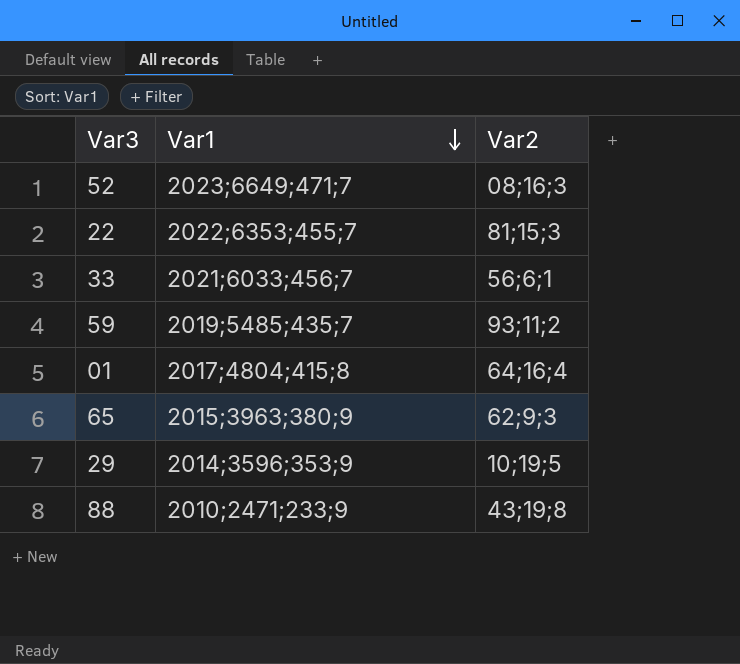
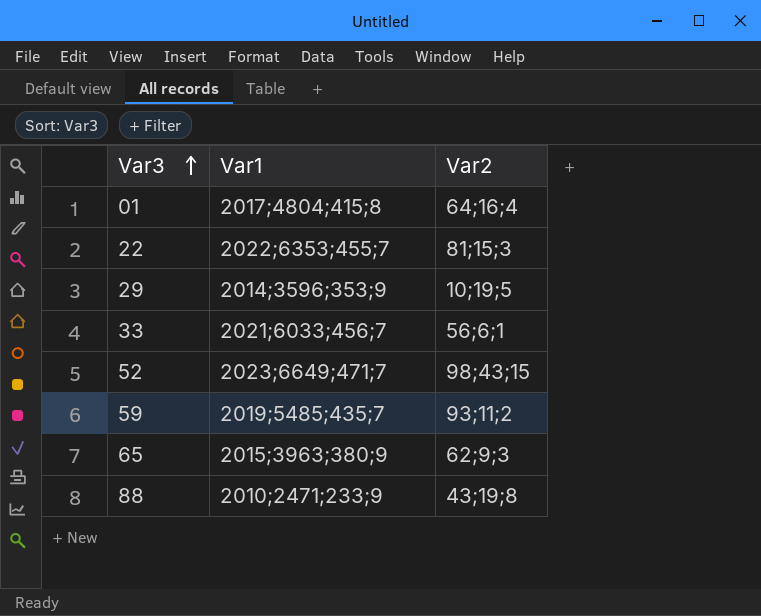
row order: Var1 descending -> Var3 ascending
52 | Var2: 08;16;3 -> 98;43;15

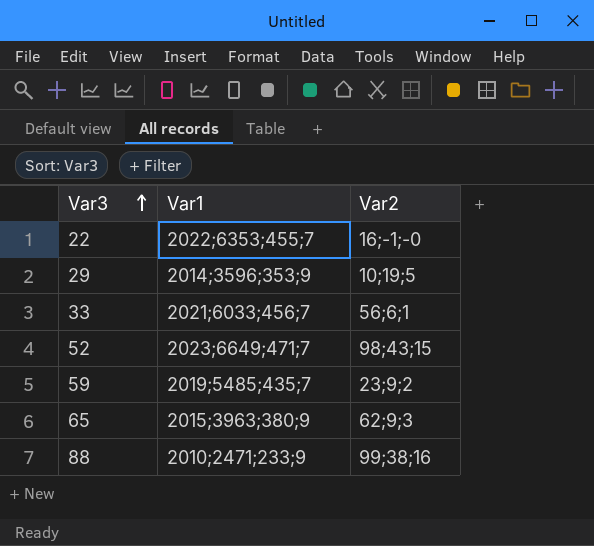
row 01: 2017;4804;415;8 | 64;16;4 -> none
22 | Var2: 81;15;3 -> 16;-1;-0
59 | Var2: 93;11;2 -> 23;9;2
88 | Var2: 43;19;8 -> 99;38;16

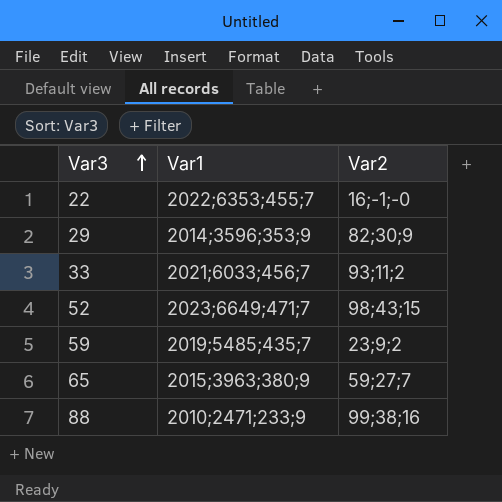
29 | Var2: 10;19;5 -> 82;30;9
33 | Var2: 56;6;1 -> 93;11;2
65 | Var2: 62;9;3 -> 59;27;7

